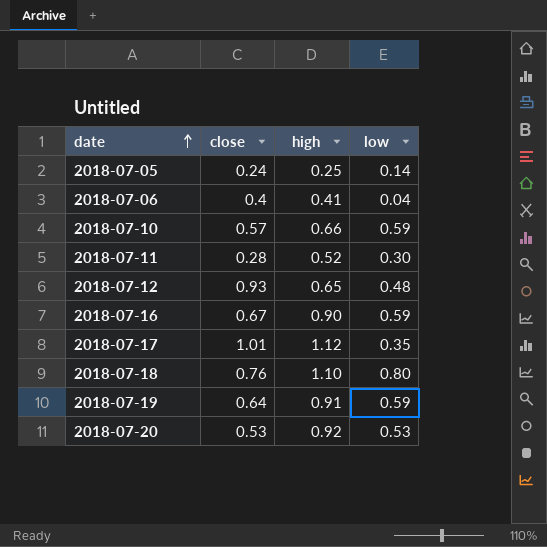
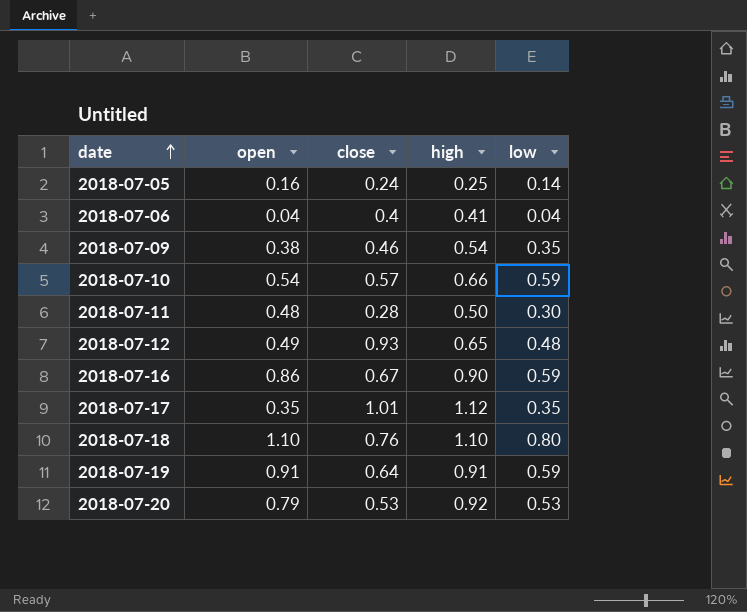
column open | position: none -> 2
row 2018-07-09: none -> 0.38 | 0.46 | 0.54 | 0.35
2018-07-11 | high: 0.52 -> 0.50

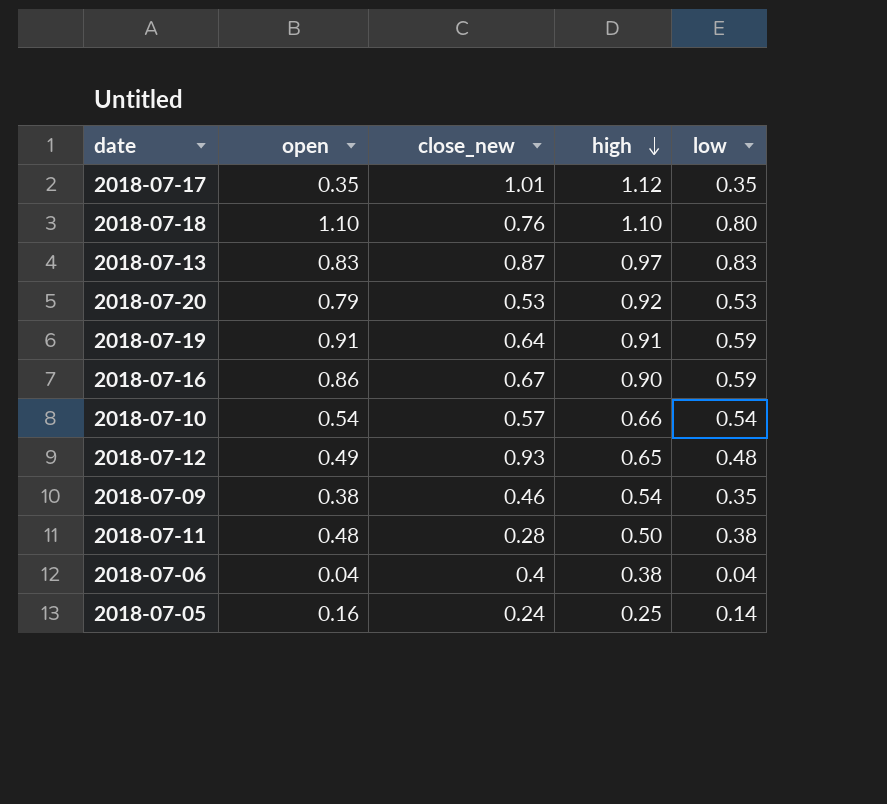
row order: date ascending -> high descending
column name: close -> close_new
row 2018-07-13: none -> 0.83 | 0.87 | 0.97 | 0.83
2018-07-10 | low: 0.59 -> 0.54
2018-07-11 | low: 0.30 -> 0.38
2018-07-06 | high: 0.41 -> 0.38

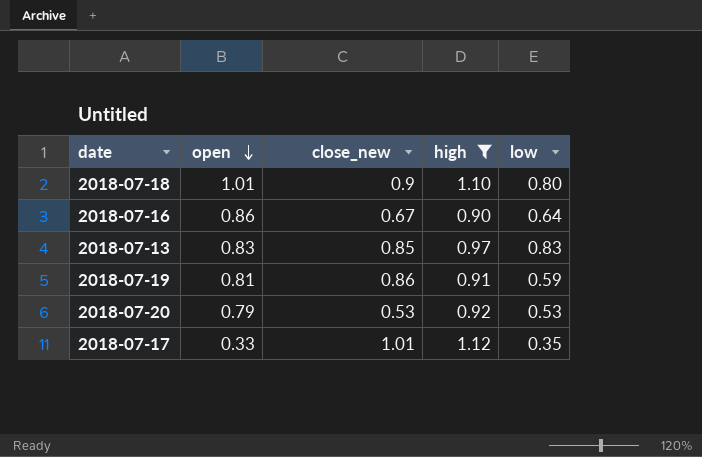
filter: none -> high >= 0.90
row order: high descending -> open descending
2018-07-18 | open: 1.10 -> 1.01
2018-07-18 | close_new: 0.76 -> 0.9
2018-07-16 | low: 0.59 -> 0.64
2018-07-13 | close_new: 0.87 -> 0.85
2018-07-19 | open: 0.91 -> 0.81
2018-07-19 | close_new: 0.64 -> 0.86
2018-07-17 | open: 0.35 -> 0.33

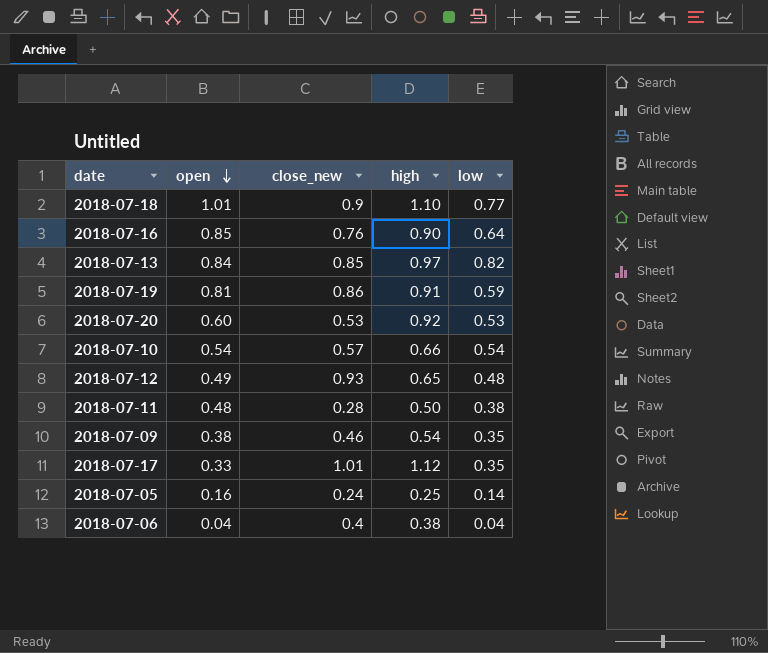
filter: high >= 0.90 -> none
2018-07-18 | low: 0.80 -> 0.77
2018-07-16 | open: 0.86 -> 0.85
2018-07-16 | close_new: 0.67 -> 0.76
2018-07-13 | open: 0.83 -> 0.84
2018-07-13 | low: 0.83 -> 0.82
2018-07-20 | open: 0.79 -> 0.60

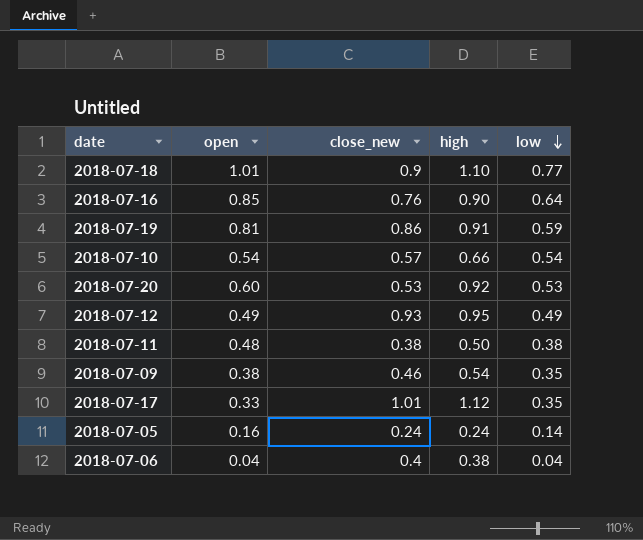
row order: open descending -> low descending
row 2018-07-13: 0.84 | 0.85 | 0.97 | 0.82 -> none
2018-07-12 | high: 0.65 -> 0.95
2018-07-12 | low: 0.48 -> 0.49
2018-07-11 | close_new: 0.28 -> 0.38
2018-07-05 | high: 0.25 -> 0.24

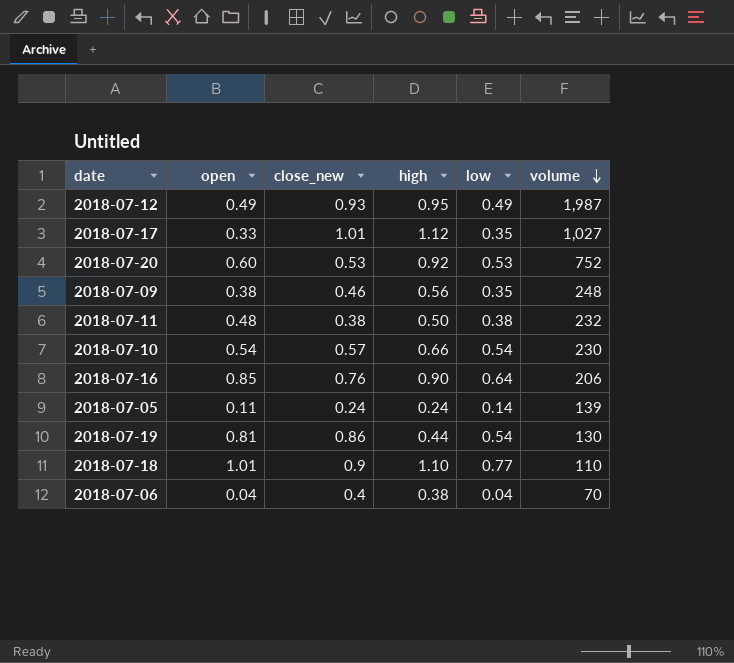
row order: low descending -> volume descending
column volume | position: none -> 6
2018-07-09 | high: 0.54 -> 0.56
2018-07-05 | open: 0.16 -> 0.11
2018-07-19 | high: 0.91 -> 0.44
2018-07-19 | low: 0.59 -> 0.54

